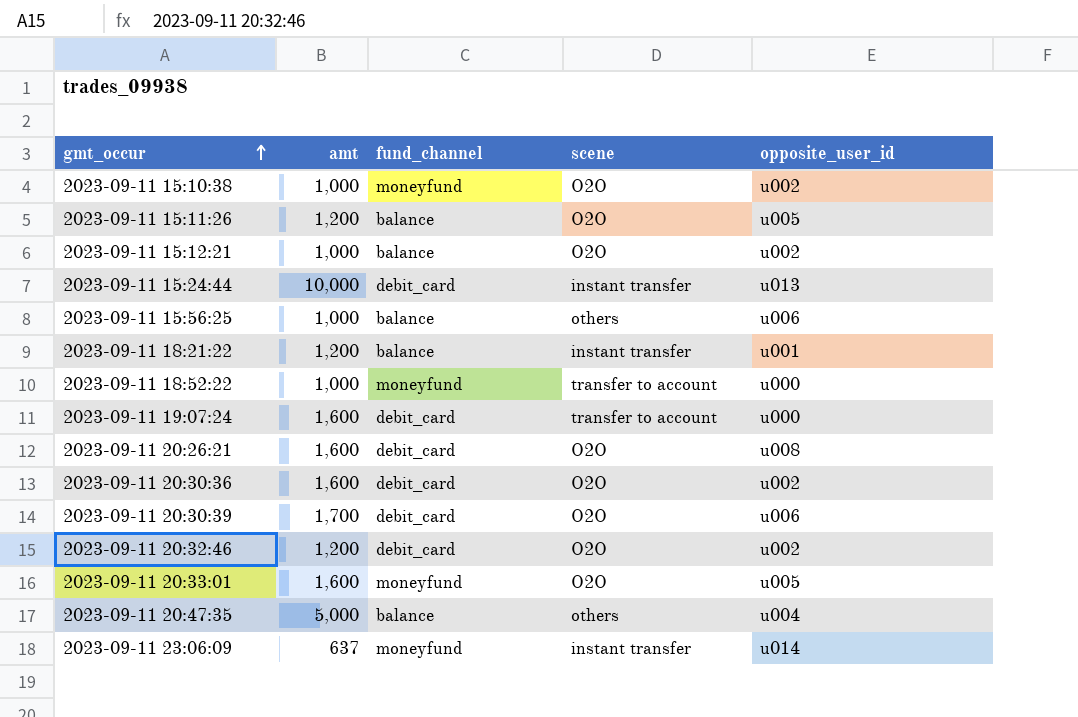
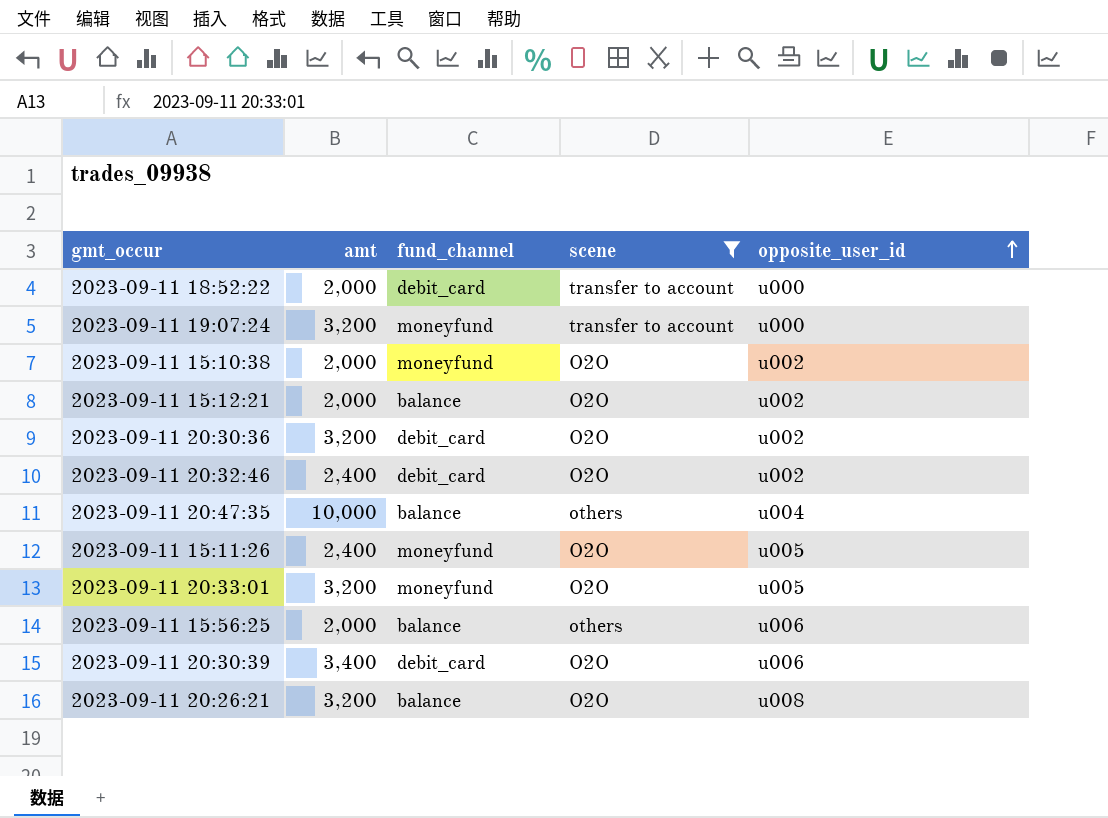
filter: none -> scene != instant transfer
row order: gmt_occur ascending -> opposite_user_id ascending
2023-09-11 18:52:22 | amt: 1,000 -> 2,000
2023-09-11 18:52:22 | fund_channel: moneyfund -> debit_card
2023-09-11 19:07:24 | amt: 1,600 -> 3,200
2023-09-11 19:07:24 | fund_channel: debit_card -> moneyfund
2023-09-11 15:10:38 | amt: 1,000 -> 2,000
2023-09-11 15:12:21 | amt: 1,000 -> 2,000
2023-09-11 20:30:36 | amt: 1,600 -> 3,200
2023-09-11 20:32:46 | amt: 1,200 -> 2,400
2023-09-11 20:47:35 | amt: 5,000 -> 10,000
2023-09-11 15:11:26 | amt: 1,200 -> 2,400
2023-09-11 15:11:26 | fund_channel: balance -> moneyfund
2023-09-11 20:33:01 | amt: 1,600 -> 3,200
2023-09-11 15:56:25 | amt: 1,000 -> 2,000
2023-09-11 20:30:39 | amt: 1,700 -> 3,400
2023-09-11 20:26:21 | amt: 1,600 -> 3,200
2023-09-11 20:26:21 | fund_channel: debit_card -> balance

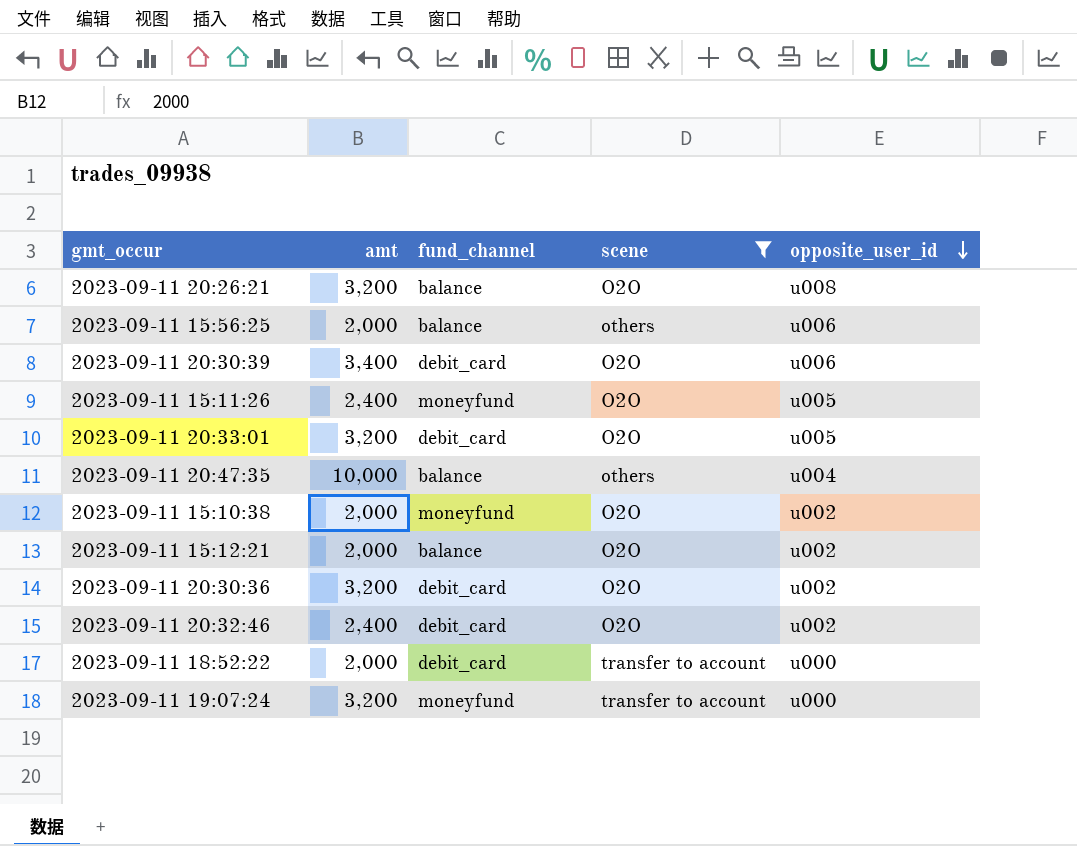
row order: opposite_user_id ascending -> opposite_user_id descending
2023-09-11 20:33:01 | fund_channel: moneyfund -> debit_card

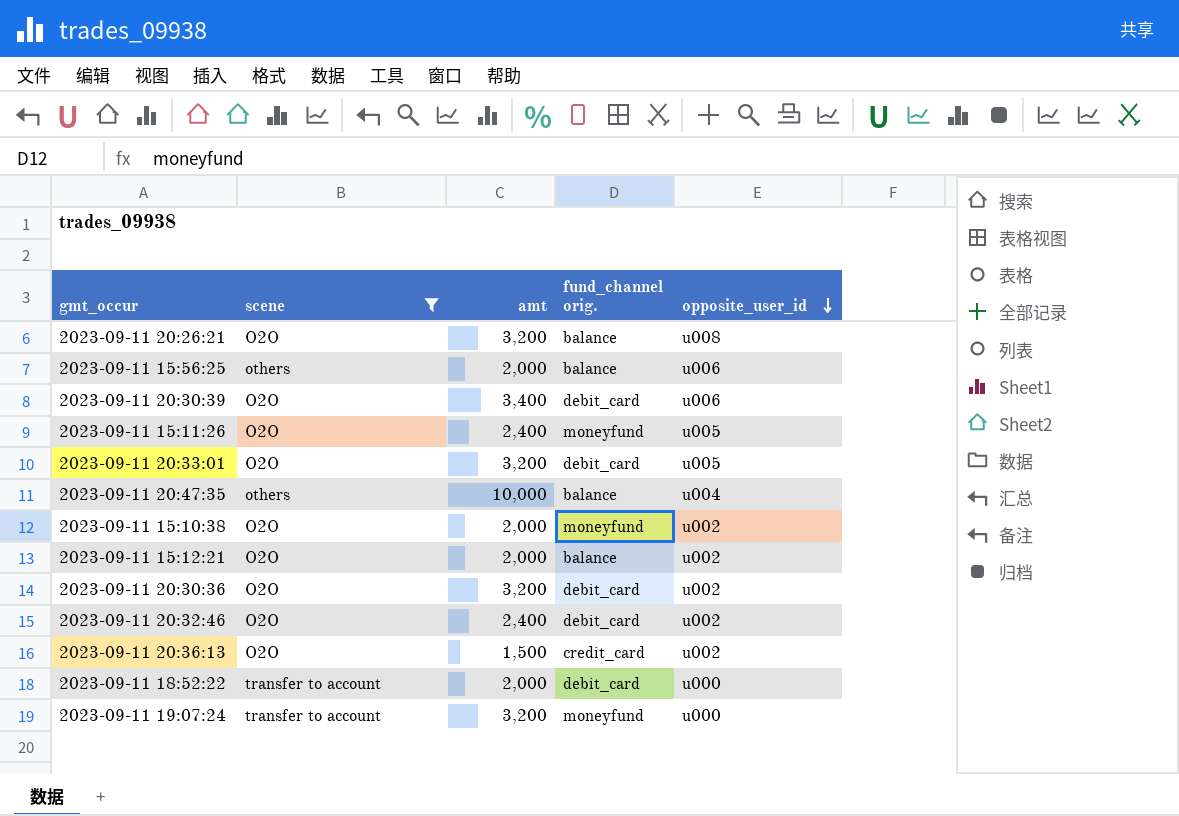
column scene | position: 4 -> 2
column name: fund_channel -> fund_channel orig.
row 2023-09-11 20:36:13: none -> O2O | 1,500 | credit_card | u002

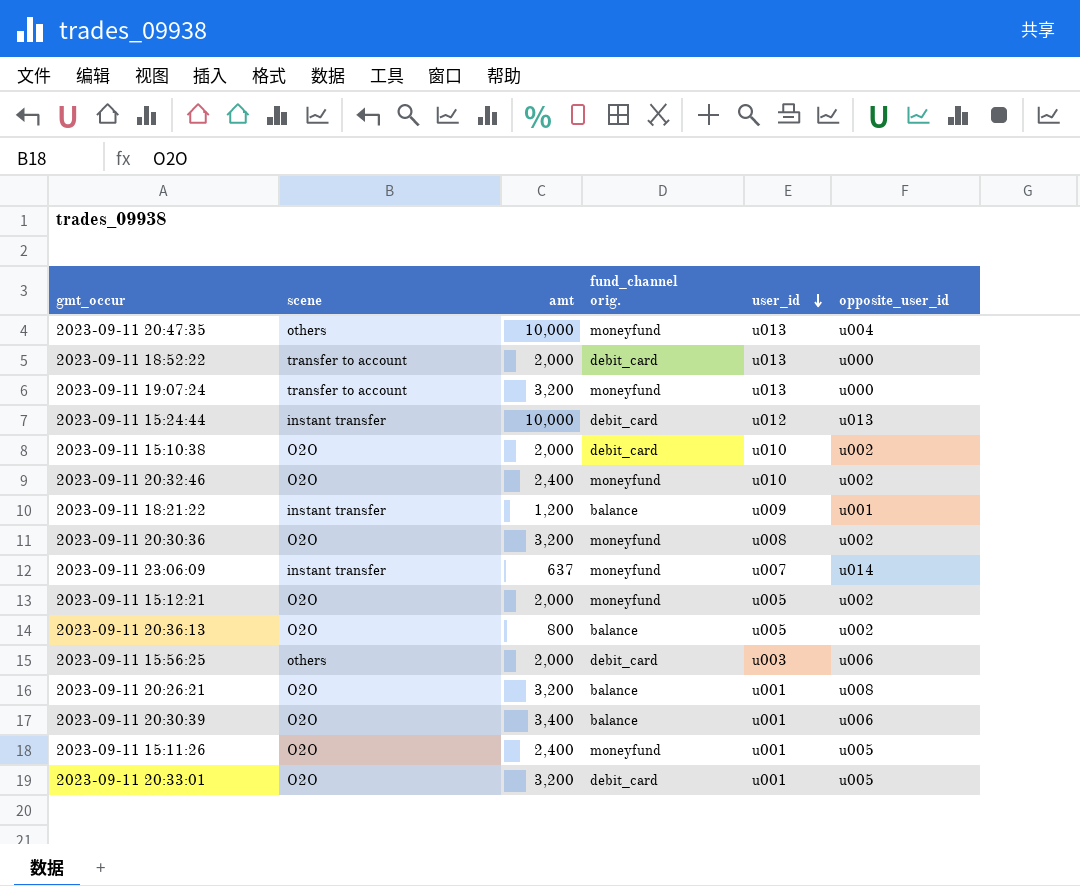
filter: scene != instant transfer -> none
row order: opposite_user_id descending -> user_id descending
column user_id | position: none -> 5
2023-09-11 20:47:35 | fund_channel orig.: balance -> moneyfund
2023-09-11 15:10:38 | fund_channel orig.: moneyfund -> debit_card
2023-09-11 20:32:46 | fund_channel orig.: debit_card -> moneyfund
2023-09-11 20:30:36 | fund_channel orig.: debit_card -> moneyfund
2023-09-11 15:12:21 | fund_channel orig.: balance -> moneyfund
2023-09-11 20:36:13 | amt: 1,500 -> 800
2023-09-11 20:36:13 | fund_channel orig.: credit_card -> balance
2023-09-11 15:56:25 | fund_channel orig.: balance -> debit_card
2023-09-11 20:30:39 | fund_channel orig.: debit_card -> balance

